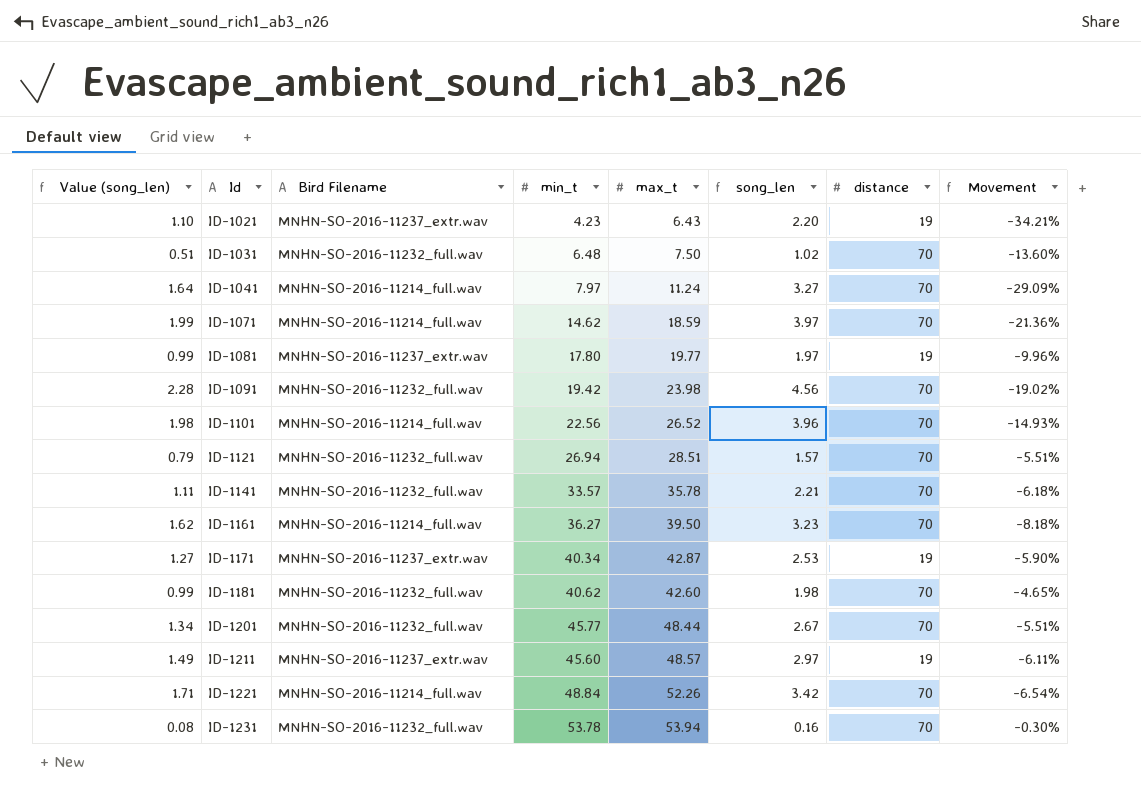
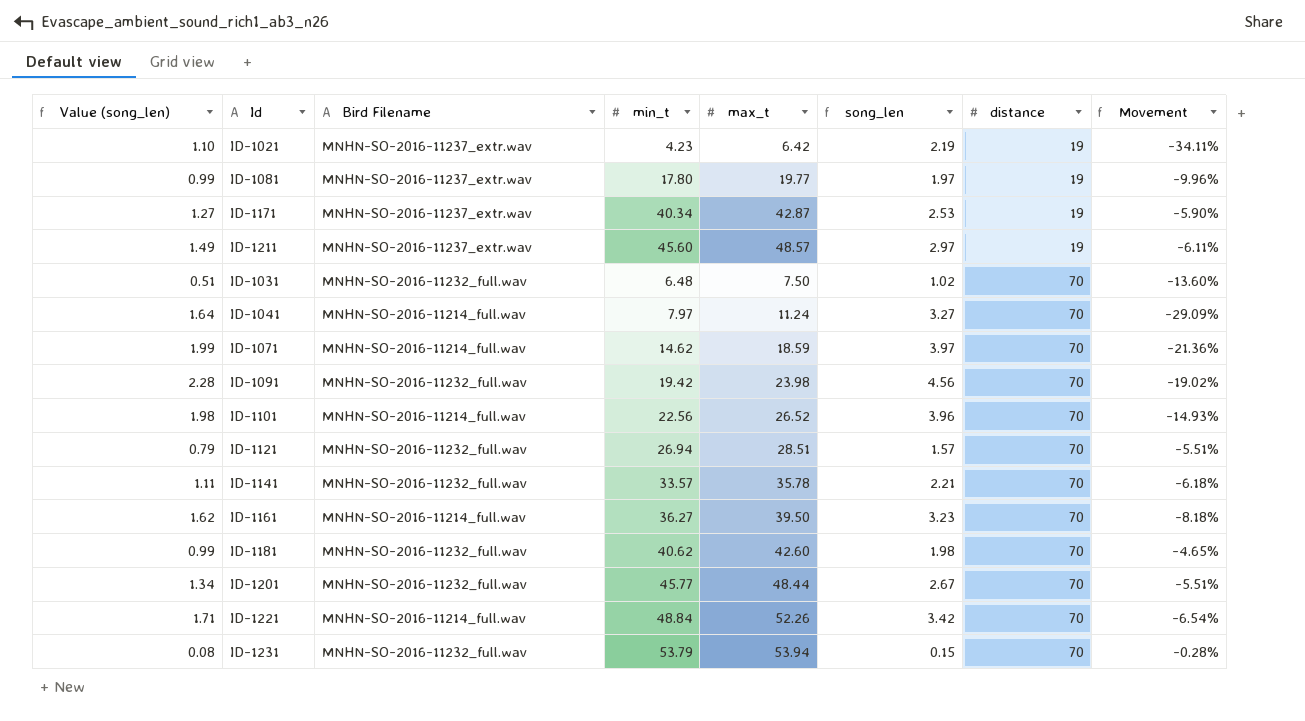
row order: Id ascending -> distance ascending
ID-1021 | max_t: 6.43 -> 6.42
ID-1021 | song_len: 2.20 -> 2.19
ID-1021 | Movement: -34.21% -> -34.11%
ID-1231 | min_t: 53.78 -> 53.79
ID-1231 | song_len: 0.16 -> 0.15
ID-1231 | Movement: -0.30% -> -0.28%

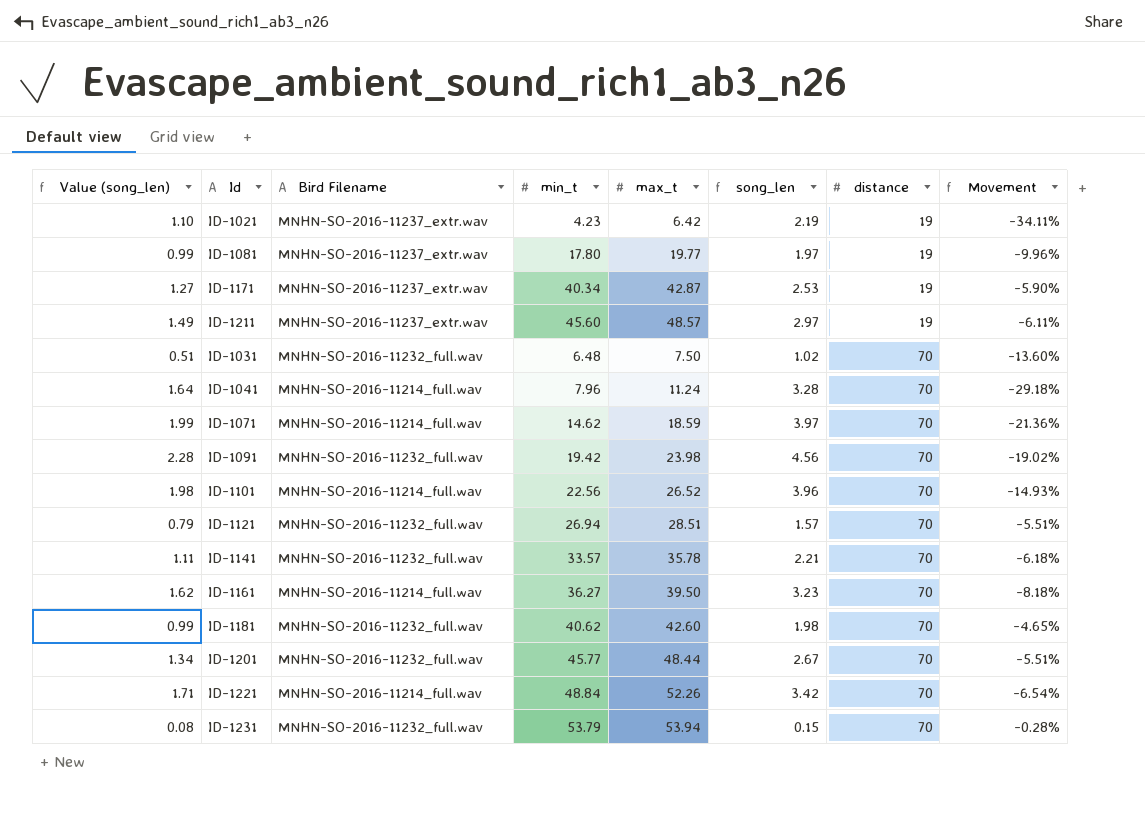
ID-1041 | min_t: 7.97 -> 7.96
ID-1041 | song_len: 3.27 -> 3.28
ID-1041 | Movement: -29.09% -> -29.18%

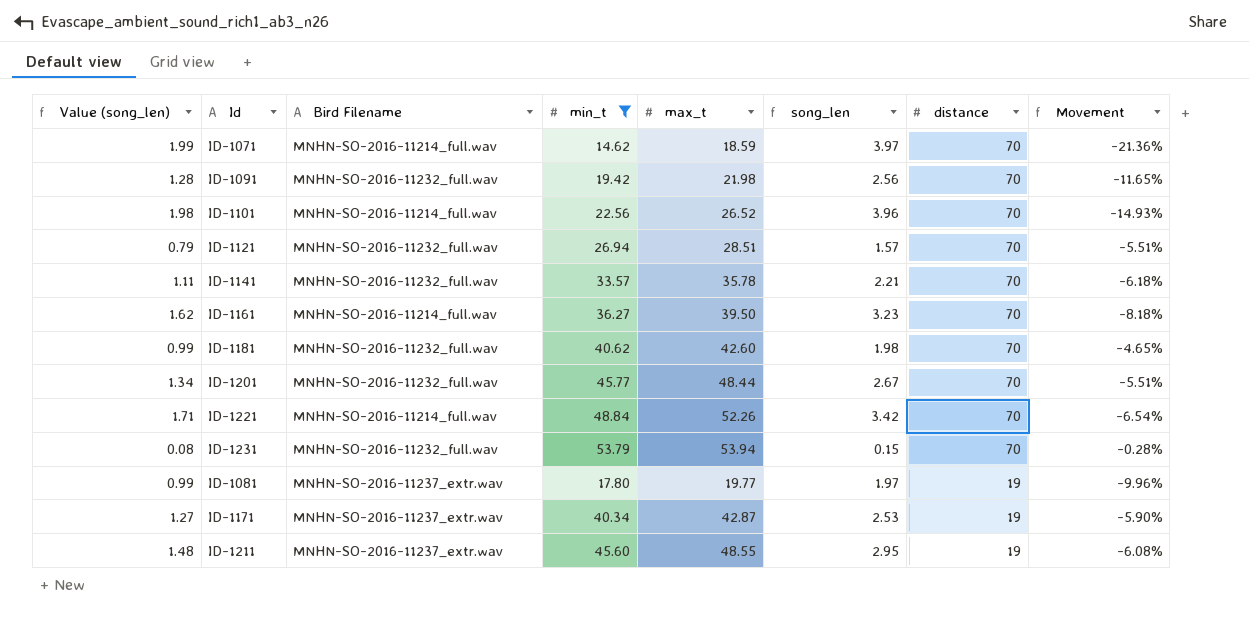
filter: none -> min_t >= 14.62
row order: distance ascending -> distance descending
ID-1091 | Value (song_len): 2.28 -> 1.28
ID-1091 | max_t: 23.98 -> 21.98
ID-1091 | song_len: 4.56 -> 2.56
ID-1091 | Movement: -19.02% -> -11.65%
ID-1211 | Value (song_len): 1.49 -> 1.48
ID-1211 | max_t: 48.57 -> 48.55
ID-1211 | song_len: 2.97 -> 2.95
ID-1211 | Movement: -6.11% -> -6.08%

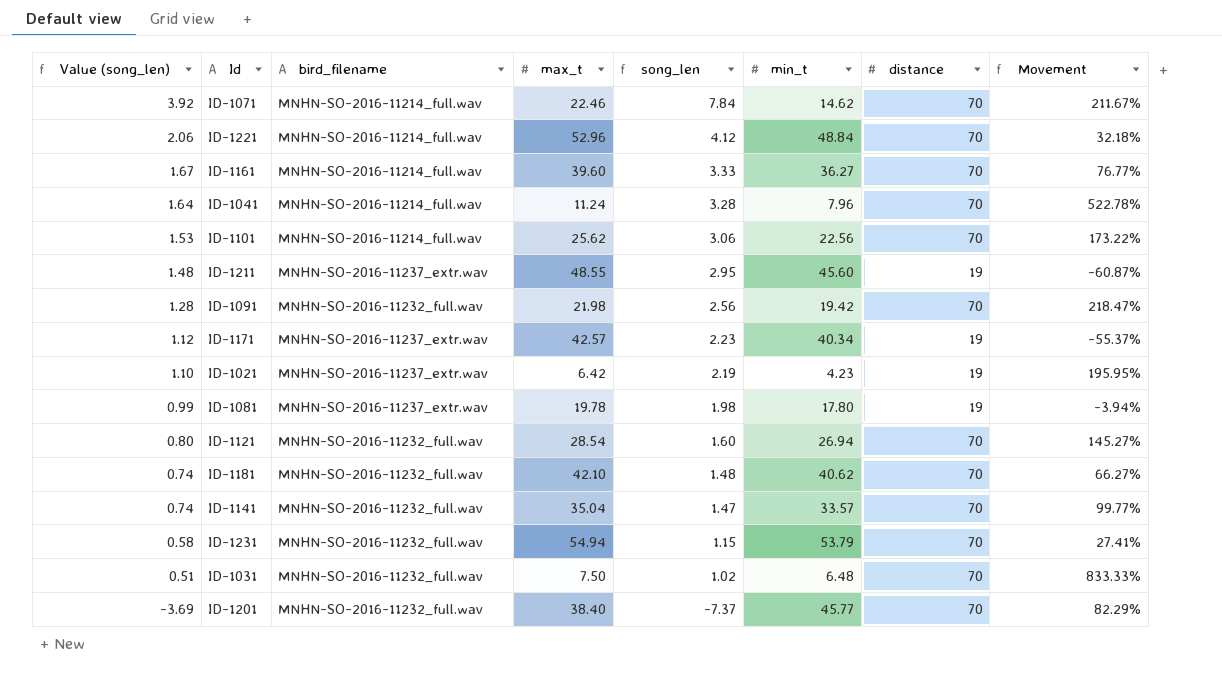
filter: min_t >= 14.62 -> none
row order: distance descending -> Value (song_len) descending
column name: Bird Filename -> bird_filename
column min_t | position: 4 -> 6
column Movement | formula: ([min_t] - [max_t]) / [max_t] -> ([distance] - [max_t]) / [max_t]
ID-1071 | Value (song_len): 1.99 -> 3.92
ID-1071 | max_t: 18.59 -> 22.46
ID-1071 | song_len: 3.97 -> 7.84
ID-1221 | Value (song_len): 1.71 -> 2.06
ID-1221 | max_t: 52.26 -> 52.96
ID-1221 | song_len: 3.42 -> 4.12
ID-1161 | Value (song_len): 1.62 -> 1.67
ID-1161 | max_t: 39.50 -> 39.60
ID-1161 | song_len: 3.23 -> 3.33
ID-1101 | Value (song_len): 1.98 -> 1.53
ID-1101 | max_t: 26.52 -> 25.62
ID-1101 | song_len: 3.96 -> 3.06
ID-1171 | Value (song_len): 1.27 -> 1.12
ID-1171 | max_t: 42.87 -> 42.57
ID-1171 | song_len: 2.53 -> 2.23
ID-1081 | max_t: 19.77 -> 19.78
ID-1081 | song_len: 1.97 -> 1.98
ID-1121 | Value (song_len): 0.79 -> 0.80
ID-1121 | max_t: 28.51 -> 28.54
ID-1121 | song_len: 1.57 -> 1.60
ID-1181 | Value (song_len): 0.99 -> 0.74
ID-1181 | max_t: 42.60 -> 42.10
ID-1181 | song_len: 1.98 -> 1.48
ID-1141 | Value (song_len): 1.11 -> 0.74
ID-1141 | max_t: 35.78 -> 35.04
ID-1141 | song_len: 2.21 -> 1.47
ID-1231 | Value (song_len): 0.08 -> 0.58
ID-1231 | max_t: 53.94 -> 54.94
ID-1231 | song_len: 0.15 -> 1.15
ID-1201 | Value (song_len): 1.34 -> -3.69
ID-1201 | max_t: 48.44 -> 38.40
ID-1201 | song_len: 2.67 -> -7.37

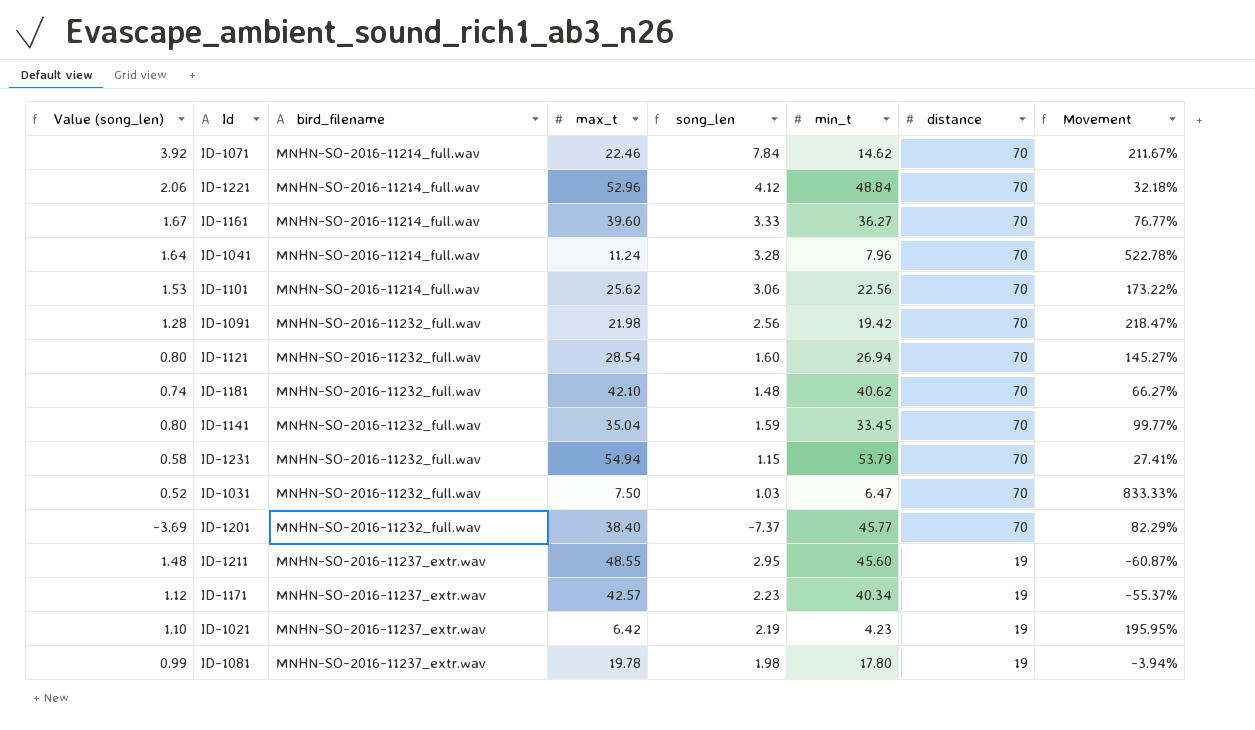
row order: Value (song_len) descending -> bird_filename ascending
ID-1141 | Value (song_len): 0.74 -> 0.80
ID-1141 | song_len: 1.47 -> 1.59
ID-1141 | min_t: 33.57 -> 33.45
ID-1031 | Value (song_len): 0.51 -> 0.52
ID-1031 | song_len: 1.02 -> 1.03
ID-1031 | min_t: 6.48 -> 6.47

